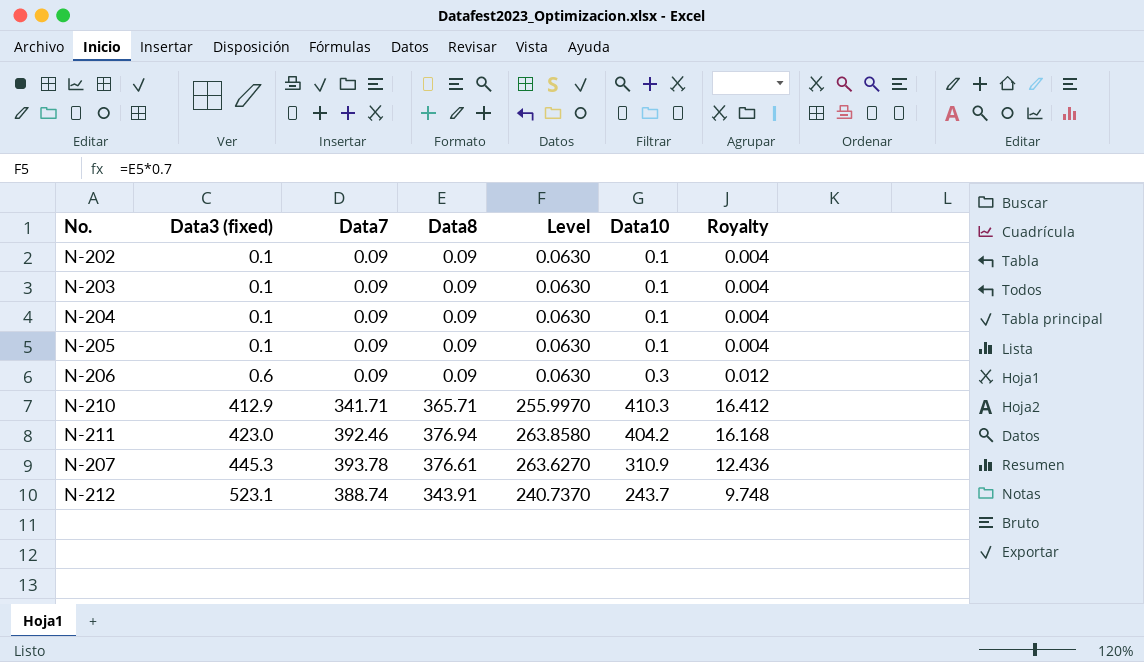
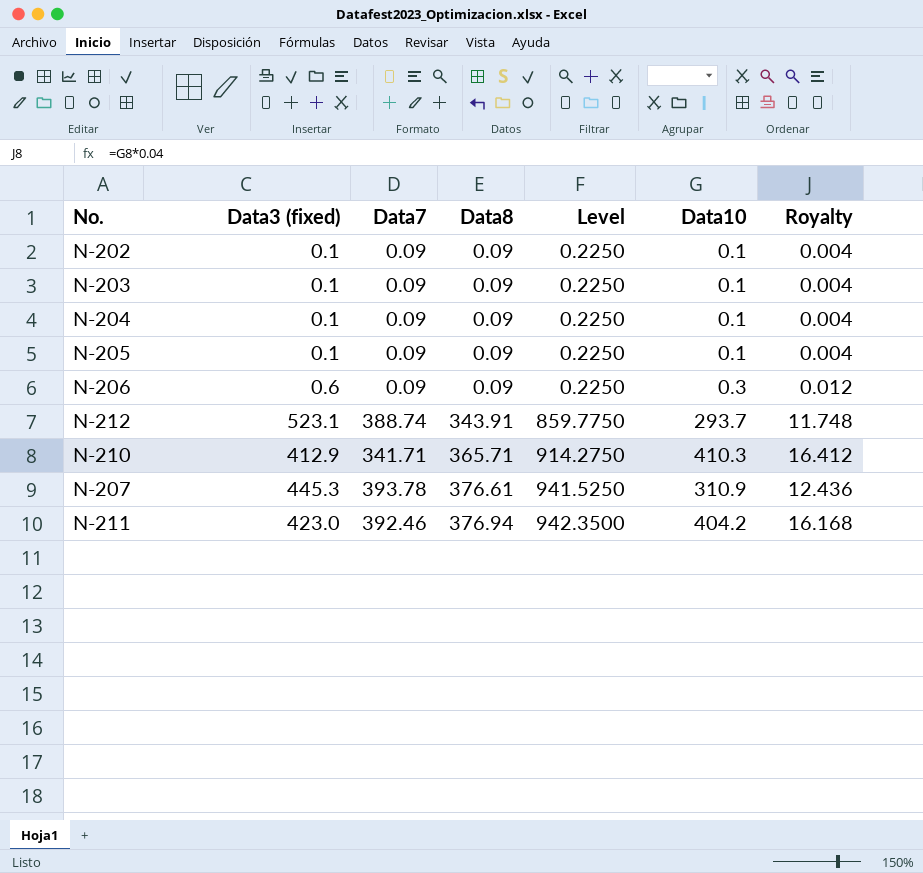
row order: Data3 (fixed) ascending -> Data8 ascending
column Level | formula: [Data8] * 0.7 -> [Data8] * 2.5
N-212 | Data10: 243.7 -> 293.7
N-212 | Royalty: 9.748 -> 11.748

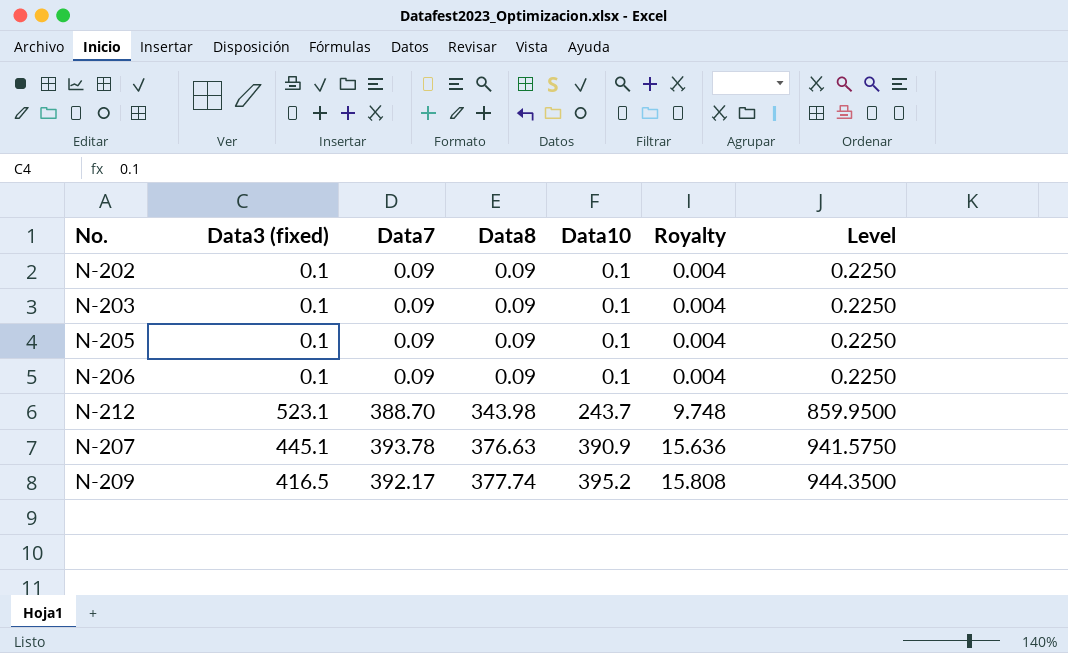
column Level | position: 5 -> 7
row N-204: 0.1 | 0.09 | 0.09 | 0.2250 | 0.1 | 0.004 -> none
row N-210: 412.9 | 341.71 | 365.71 | 914.2750 | 410.3 | 16.412 -> none
row N-211: 423.0 | 392.46 | 376.94 | 942.3500 | 404.2 | 16.168 -> none
N-206 | Data3 (fixed): 0.6 -> 0.1
N-206 | Data10: 0.3 -> 0.1
N-206 | Royalty: 0.012 -> 0.004
N-212 | Data7: 388.74 -> 388.70
N-212 | Data8: 343.91 -> 343.98
N-212 | Data10: 293.7 -> 243.7
N-212 | Royalty: 11.748 -> 9.748
N-212 | Level: 859.7750 -> 859.9500
N-207 | Data3 (fixed): 445.3 -> 445.1
N-207 | Data8: 376.61 -> 376.63
N-207 | Data10: 310.9 -> 390.9
N-207 | Royalty: 12.436 -> 15.636
N-207 | Level: 941.5250 -> 941.5750
row N-209: none -> 416.5 | 392.17 | 377.74 | 395.2 | 15.808 | 944.3500

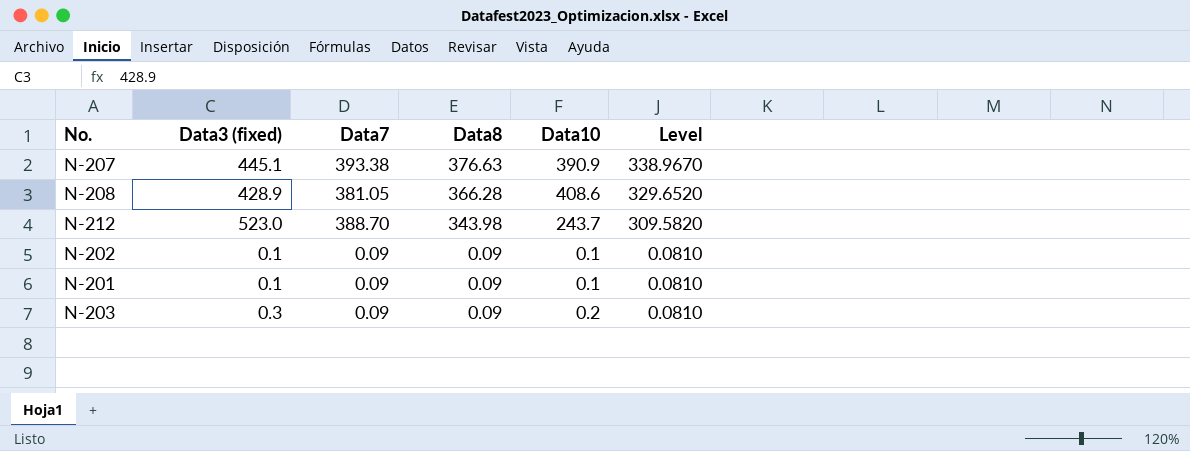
row order: Data8 ascending -> Data8 descending
column Royalty | formula: [Data10] * 0.04 -> none
column Level | formula: [Data8] * 2.5 -> [Data8] * 0.9
row N-205: 0.1 | 0.09 | 0.09 | 0.1 | 0.004 | 0.2250 -> none
row N-206: 0.1 | 0.09 | 0.09 | 0.1 | 0.004 | 0.2250 -> none
row N-209: 416.5 | 392.17 | 377.74 | 395.2 | 15.808 | 944.3500 -> none
N-207 | Data7: 393.78 -> 393.38
row N-208: none -> 428.9 | 381.05 | 366.28 | 408.6 | 329.6520
N-212 | Data3 (fixed): 523.1 -> 523.0
row N-201: none -> 0.1 | 0.09 | 0.09 | 0.1 | 0.0810
N-203 | Data3 (fixed): 0.1 -> 0.3
N-203 | Data10: 0.1 -> 0.2

